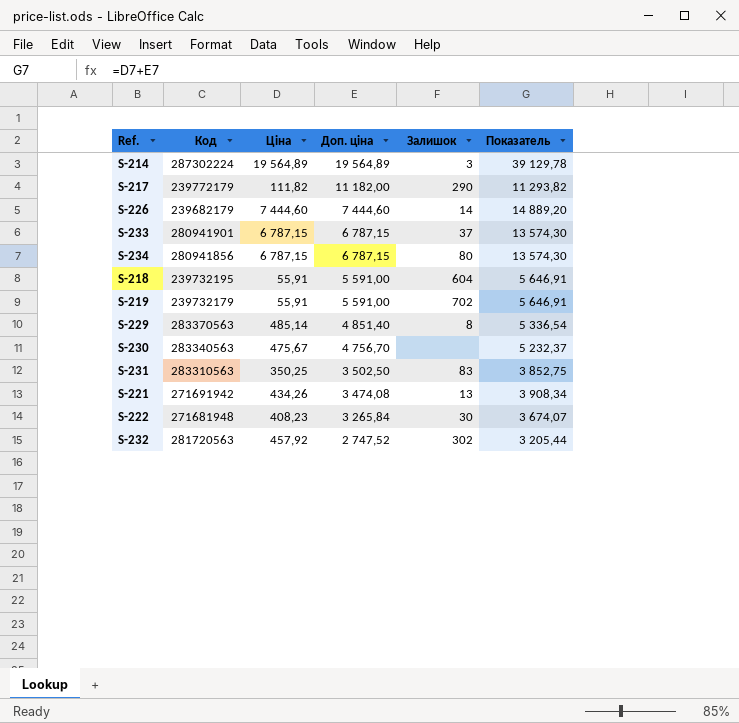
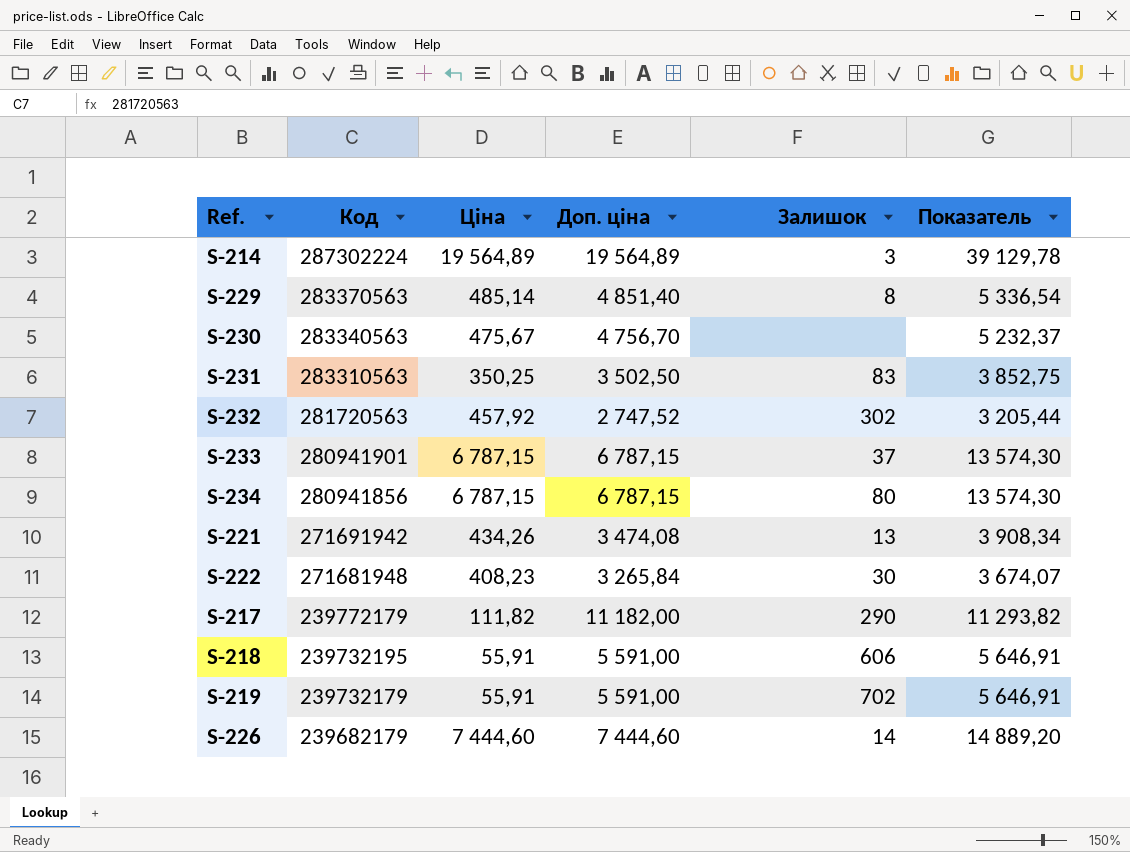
row order: Доп. ціна descending -> Код descending
S-218 | Залишок: 604 -> 606

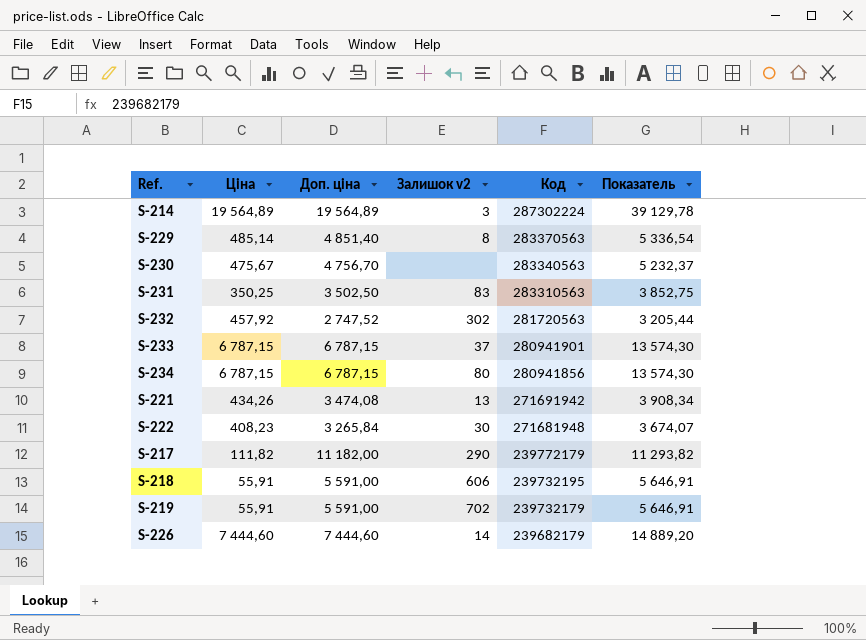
column name: Залишок -> Залишок v2
column Код | position: 2 -> 5

